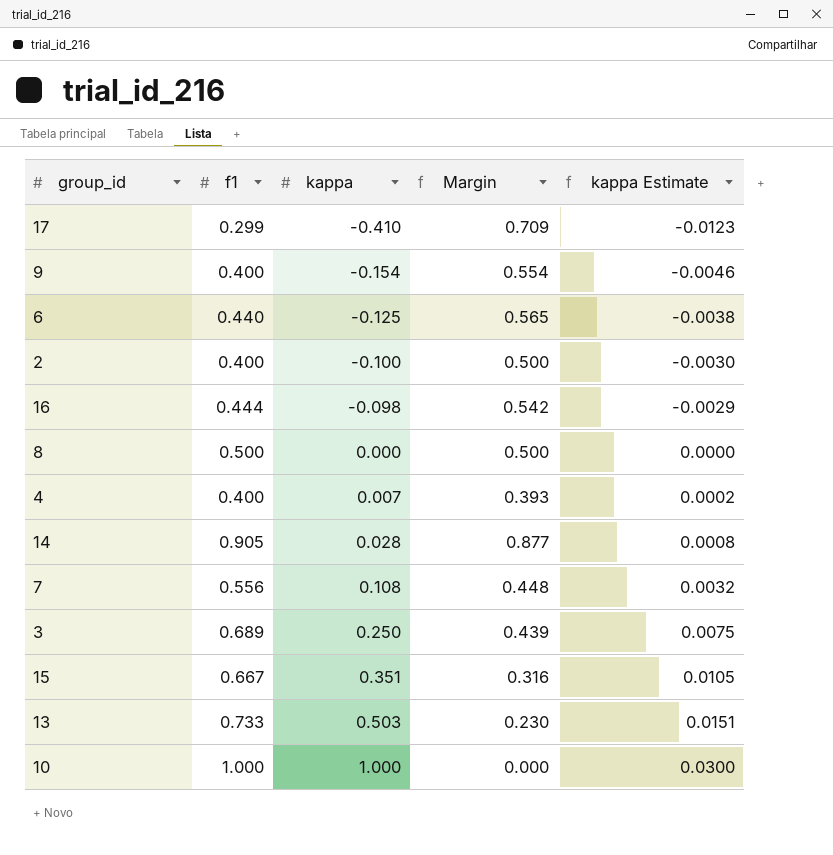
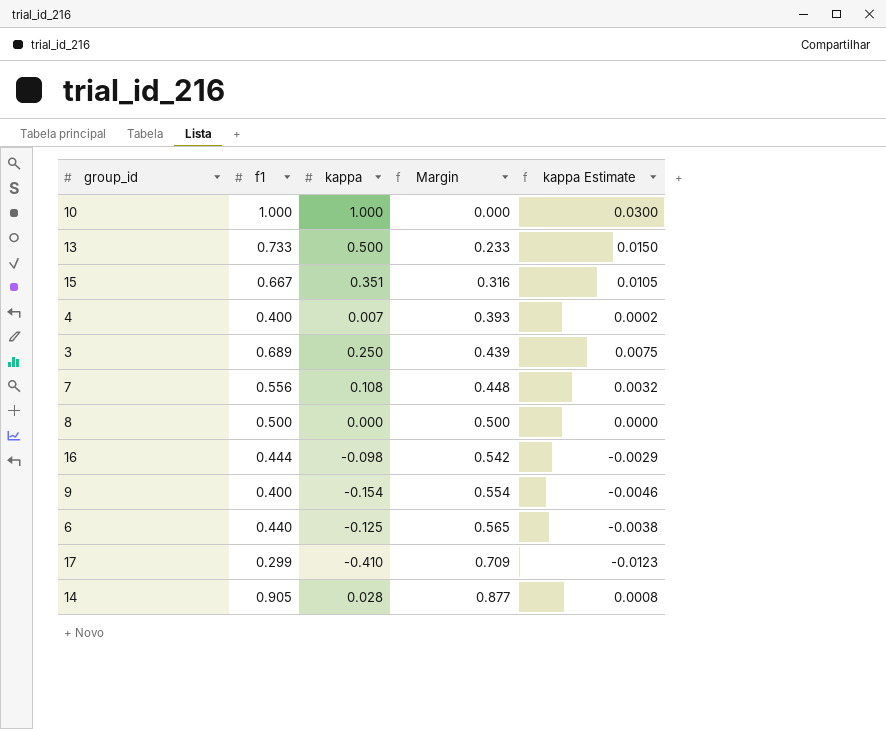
row order: kappa ascending -> Margin ascending
row 2: 0.400 | -0.100 | 0.500 | -0.0030 -> none
13 | kappa: 0.503 -> 0.500
13 | Margin: 0.230 -> 0.233
13 | kappa Estimate: 0.0151 -> 0.0150

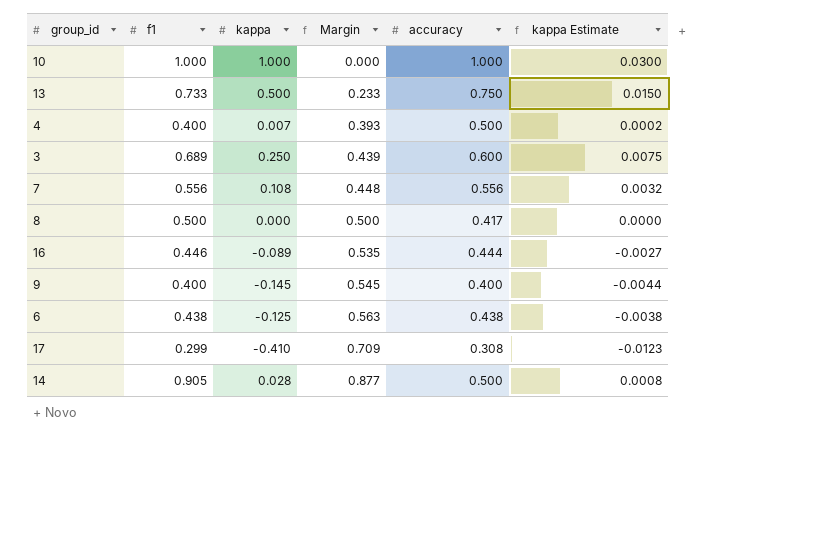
column accuracy | position: none -> 5
row 15: 0.667 | 0.351 | 0.316 | 0.0105 -> none
16 | f1: 0.444 -> 0.446
16 | kappa: -0.098 -> -0.089
16 | Margin: 0.542 -> 0.535
16 | kappa Estimate: -0.0029 -> -0.0027
9 | kappa: -0.154 -> -0.145
9 | Margin: 0.554 -> 0.545
9 | kappa Estimate: -0.0046 -> -0.0044
6 | f1: 0.440 -> 0.438
6 | Margin: 0.565 -> 0.563

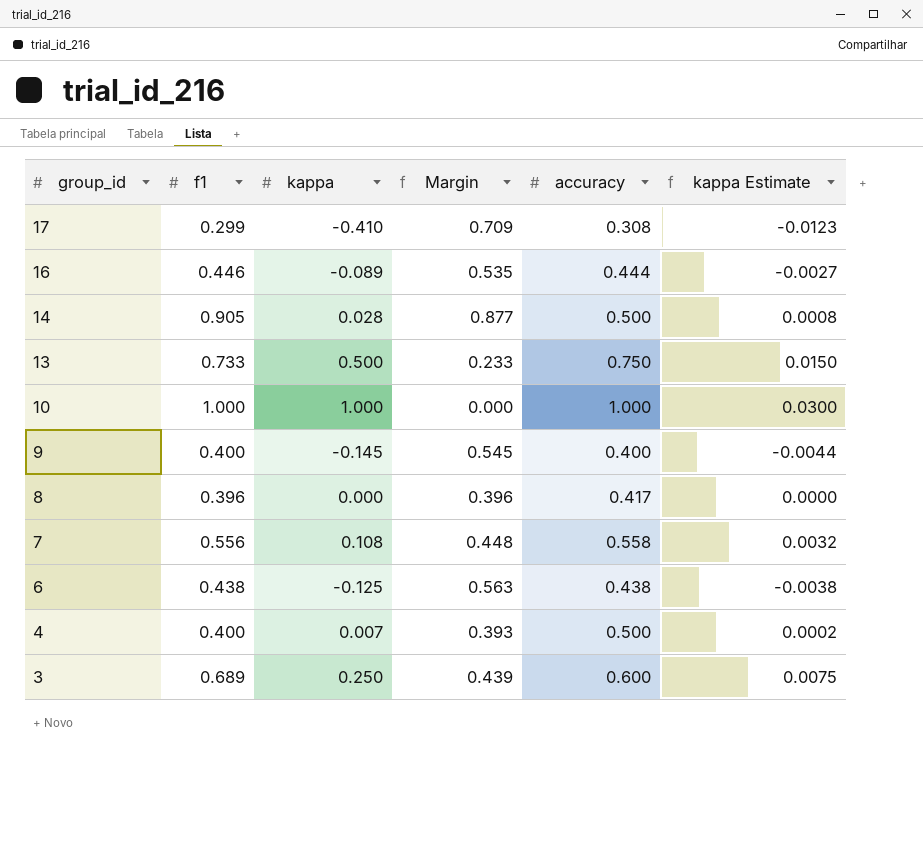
row order: Margin ascending -> group_id descending
8 | f1: 0.500 -> 0.396
8 | Margin: 0.500 -> 0.396
7 | accuracy: 0.556 -> 0.558

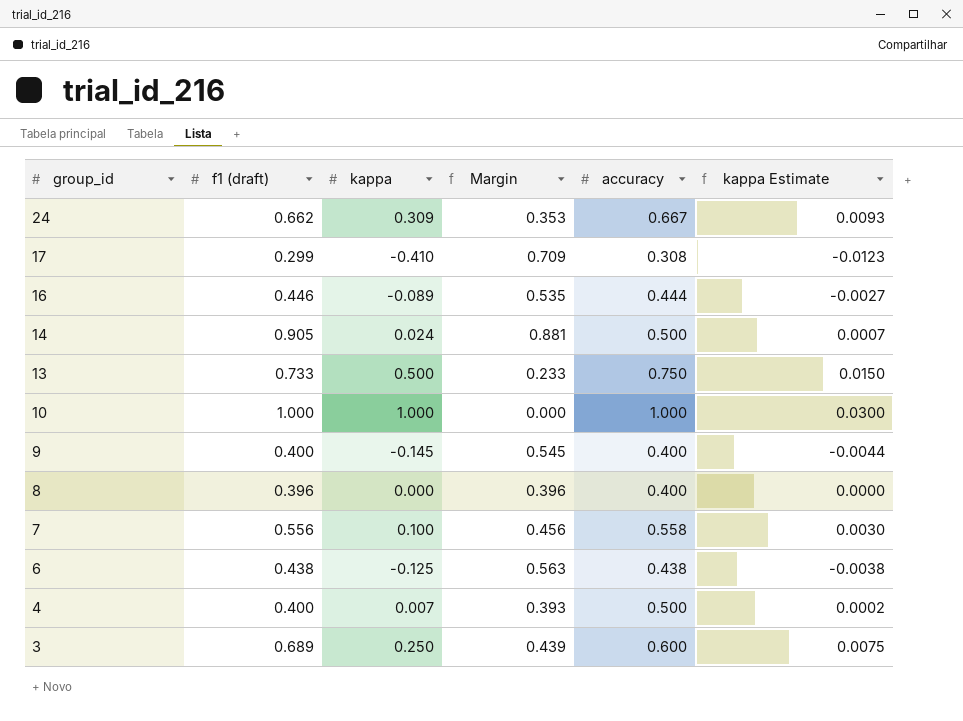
column name: f1 -> f1 (draft)
row 24: none -> 0.662 | 0.309 | 0.353 | 0.667 | 0.0093
14 | kappa: 0.028 -> 0.024
14 | Margin: 0.877 -> 0.881
14 | kappa Estimate: 0.0008 -> 0.0007
8 | accuracy: 0.417 -> 0.400
7 | kappa: 0.108 -> 0.100
7 | Margin: 0.448 -> 0.456
7 | kappa Estimate: 0.0032 -> 0.0030

